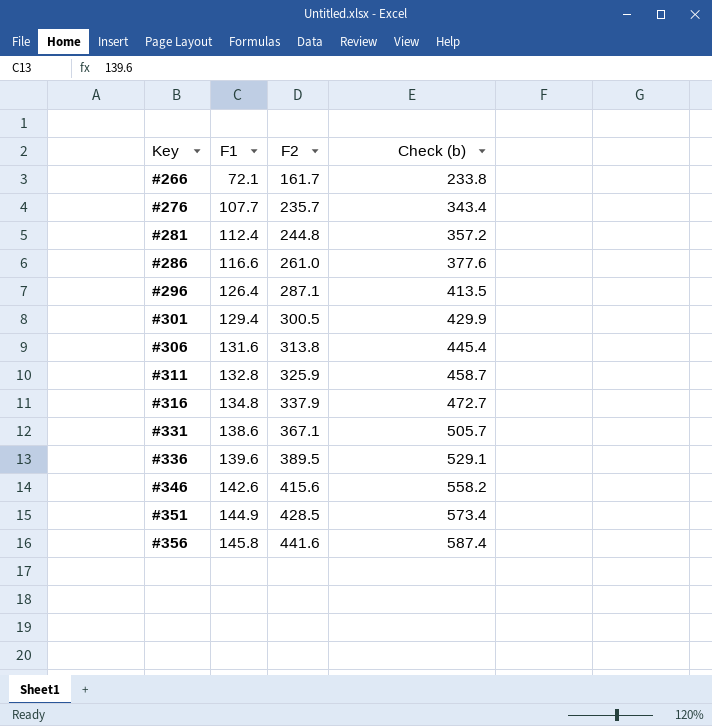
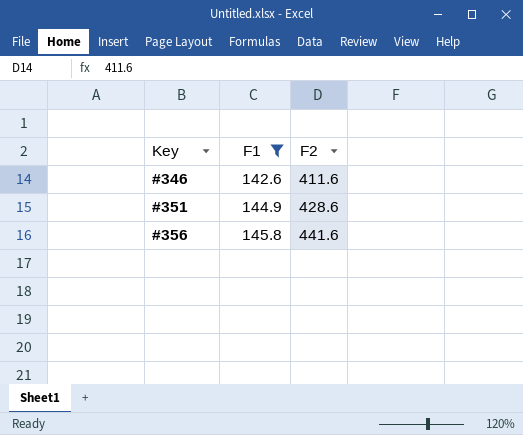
filter: none -> F1 >= 142.6
column Check (b) | formula: [F1] + [F2] -> none
#346 | F2: 415.6 -> 411.6
#351 | F2: 428.5 -> 428.6

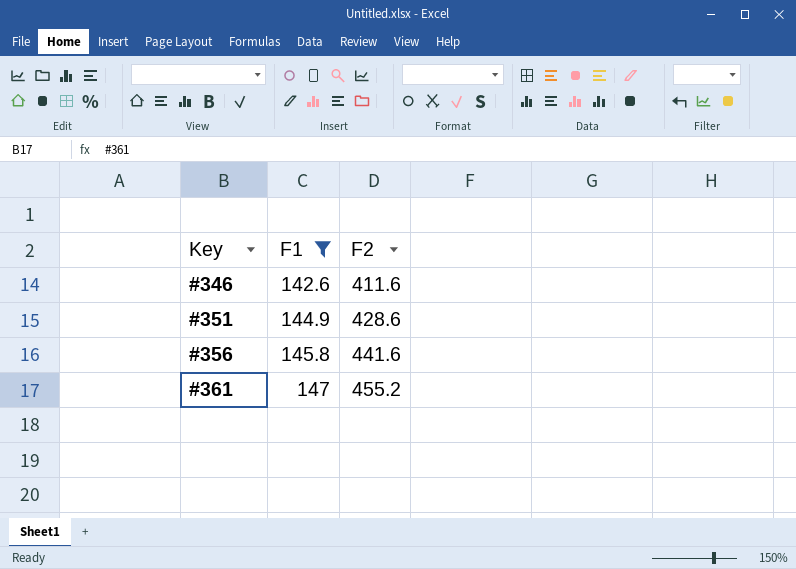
row #361: none -> 147 | 455.2

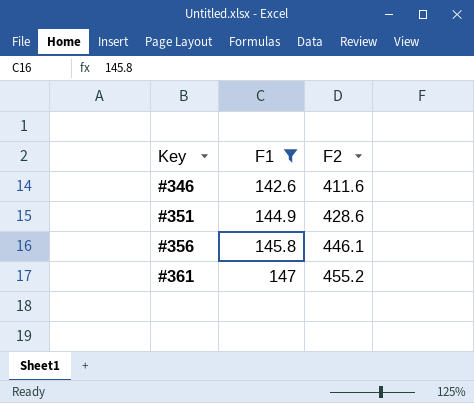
#356 | F2: 441.6 -> 446.1

